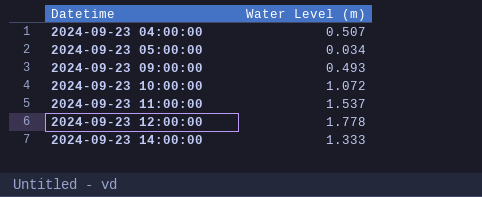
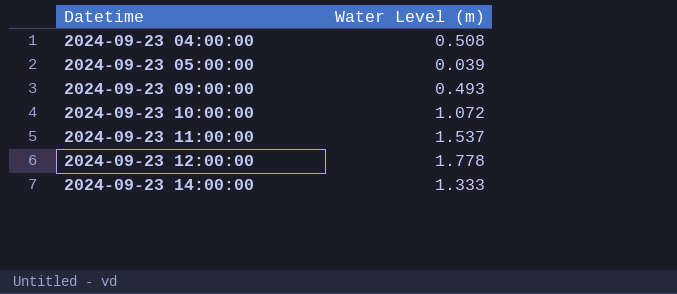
2024-09-23 04:00:00 | Water Level (m): 0.507 -> 0.508
2024-09-23 05:00:00 | Water Level (m): 0.034 -> 0.039

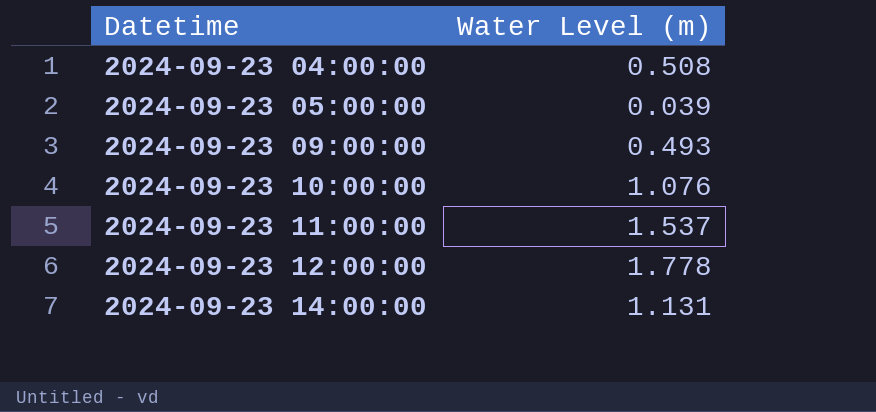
2024-09-23 10:00:00 | Water Level (m): 1.072 -> 1.076
2024-09-23 14:00:00 | Water Level (m): 1.333 -> 1.131

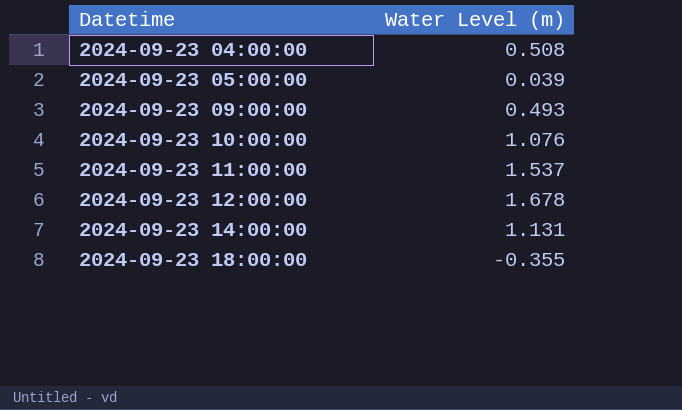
2024-09-23 12:00:00 | Water Level (m): 1.778 -> 1.678
row 2024-09-23 18:00:00: none -> -0.355

